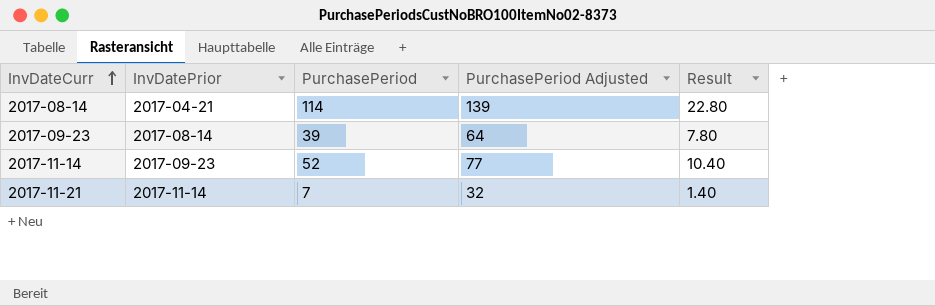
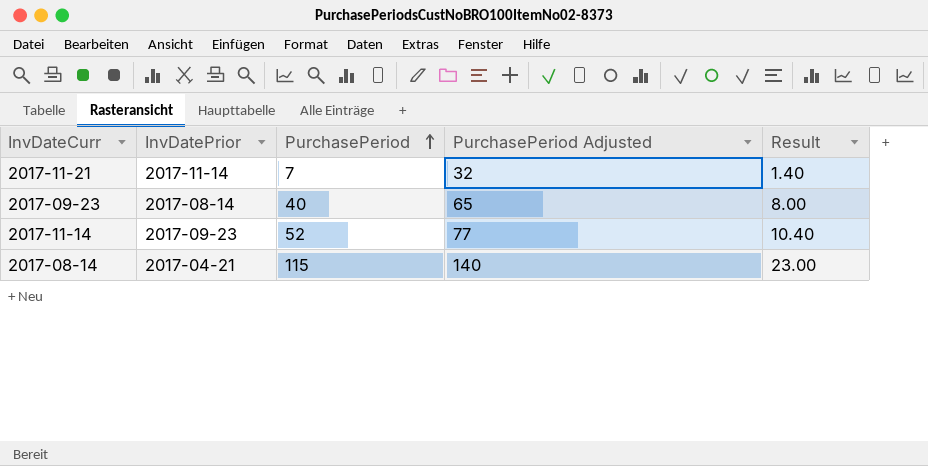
row order: InvDateCurr ascending -> PurchasePeriod ascending
2017-09-23 | PurchasePeriod: 39 -> 40
2017-09-23 | PurchasePeriod Adjusted: 64 -> 65
2017-09-23 | Result: 7.80 -> 8.00
2017-08-14 | PurchasePeriod: 114 -> 115
2017-08-14 | PurchasePeriod Adjusted: 139 -> 140
2017-08-14 | Result: 22.80 -> 23.00

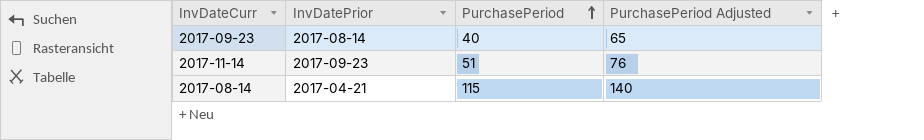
column Result | formula: [PurchasePeriod] * 0.2 -> none
row 2017-11-21: 2017-11-14 | 7 | 32 | 1.40 -> none
2017-11-14 | PurchasePeriod: 52 -> 51
2017-11-14 | PurchasePeriod Adjusted: 77 -> 76

